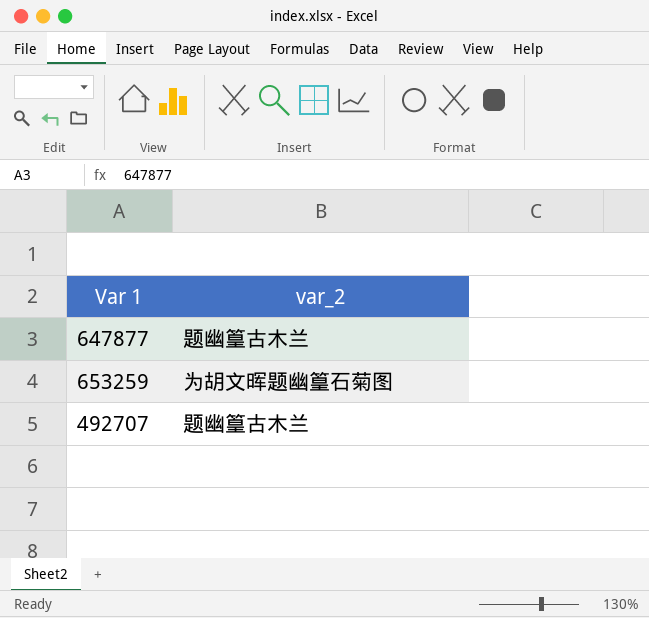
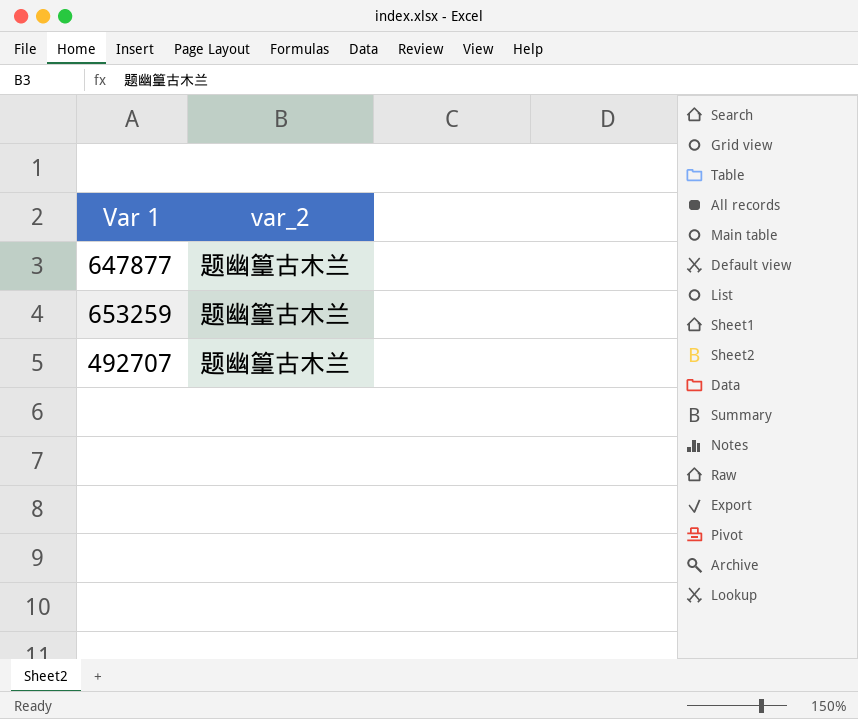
653259 | var_2: 为胡文晖题幽篁石菊图 -> 题幽篁古木兰

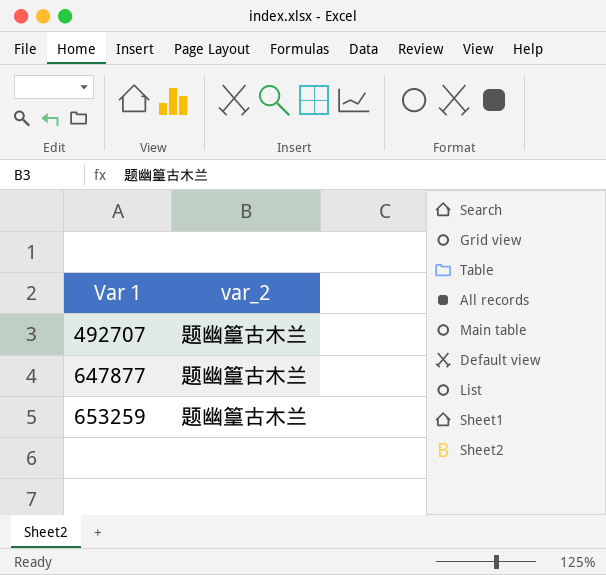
row order: none -> Var 1 ascending

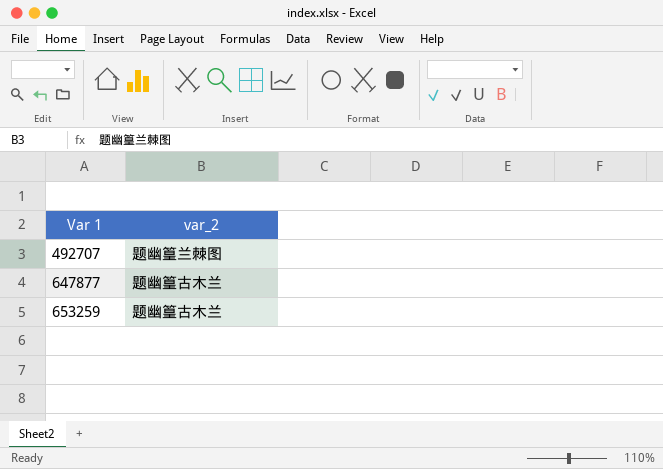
492707 | var_2: 题幽篁古木兰 -> 题幽篁兰棘图

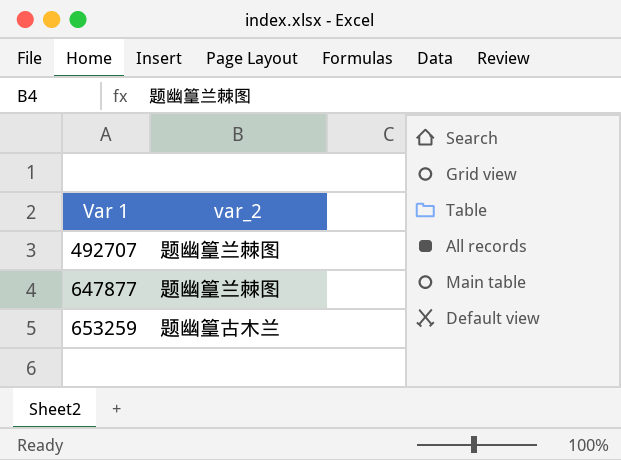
647877 | var_2: 题幽篁古木兰 -> 题幽篁兰棘图

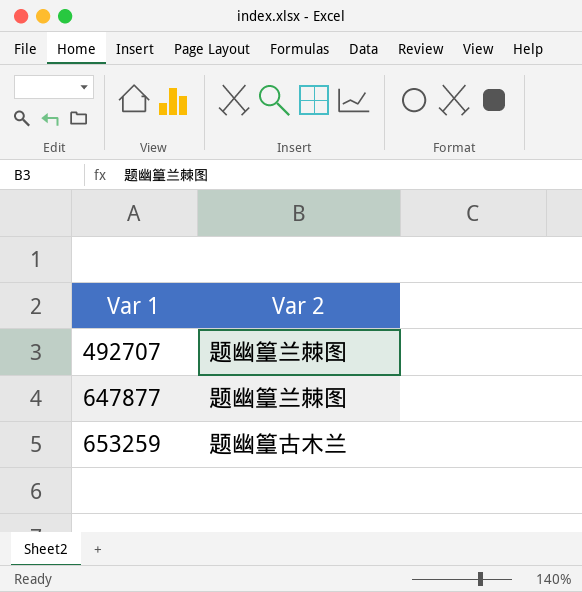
column name: var_2 -> Var 2

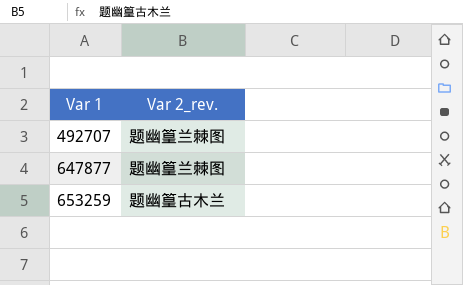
column name: Var 2 -> Var 2_rev.

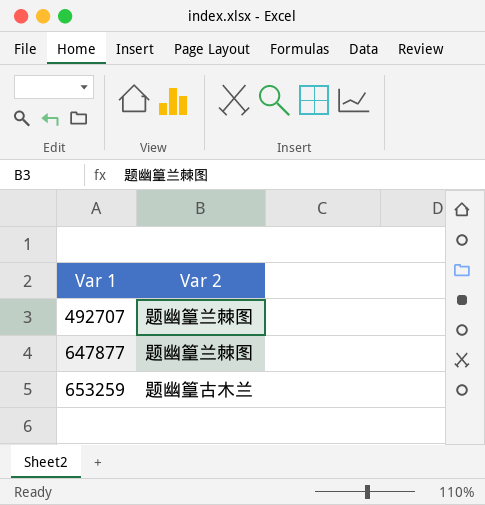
column name: Var 2_rev. -> Var 2

